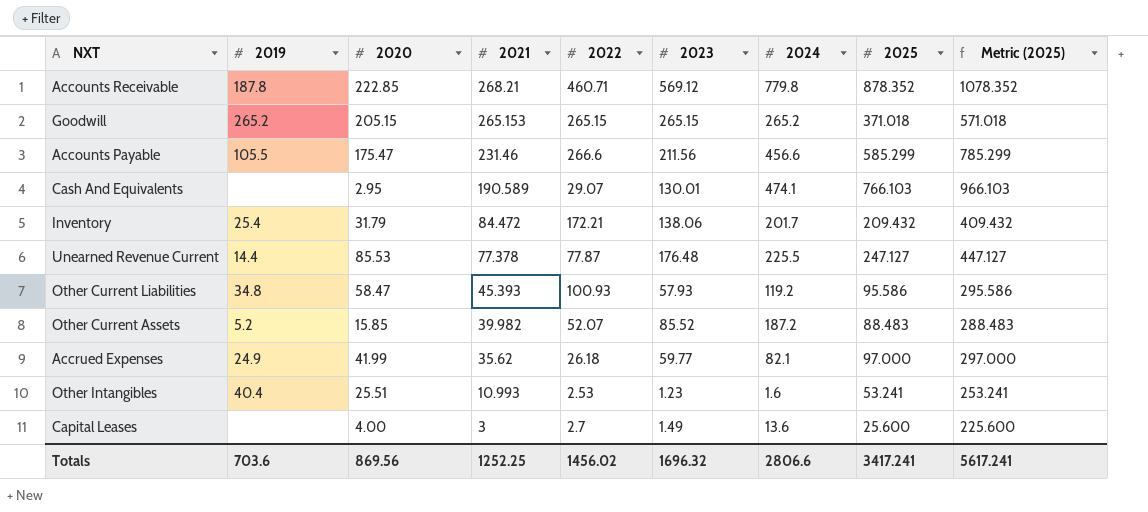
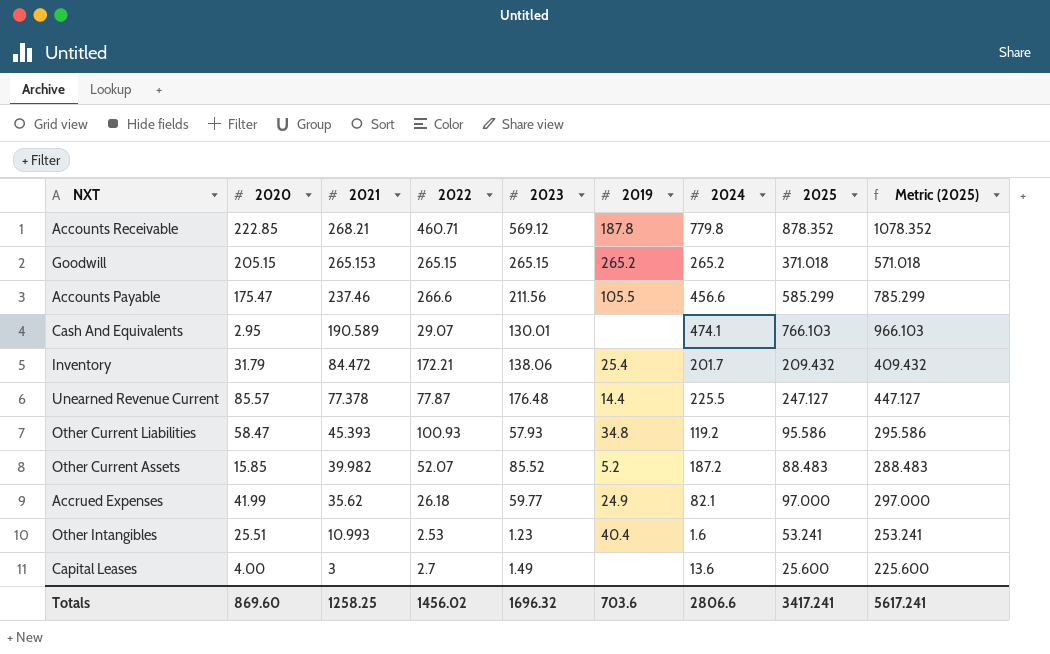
column 2019 | position: 2 -> 6
Accounts Payable | 2021: 231.46 -> 237.46
Unearned Revenue Current | 2020: 85.53 -> 85.57
Totals | 2020: 869.56 -> 869.60
Totals | 2021: 1252.25 -> 1258.25

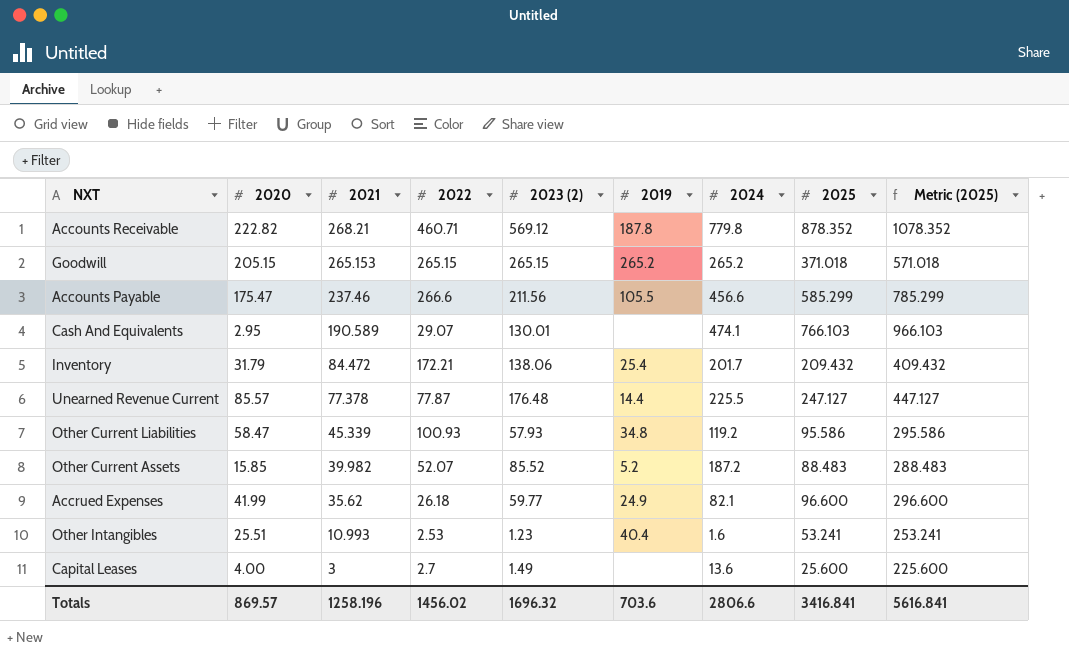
column name: 2023 -> 2023 (2)
Accounts Receivable | 2020: 222.85 -> 222.82
Other Current Liabilities | 2021: 45.393 -> 45.339
Accrued Expenses | 2025: 97.000 -> 96.600
Accrued Expenses | Metric (2025): 297.000 -> 296.600
Totals | 2020: 869.60 -> 869.57
Totals | 2021: 1258.25 -> 1258.196
Totals | 2025: 3417.241 -> 3416.841
Totals | Metric (2025): 5617.241 -> 5616.841

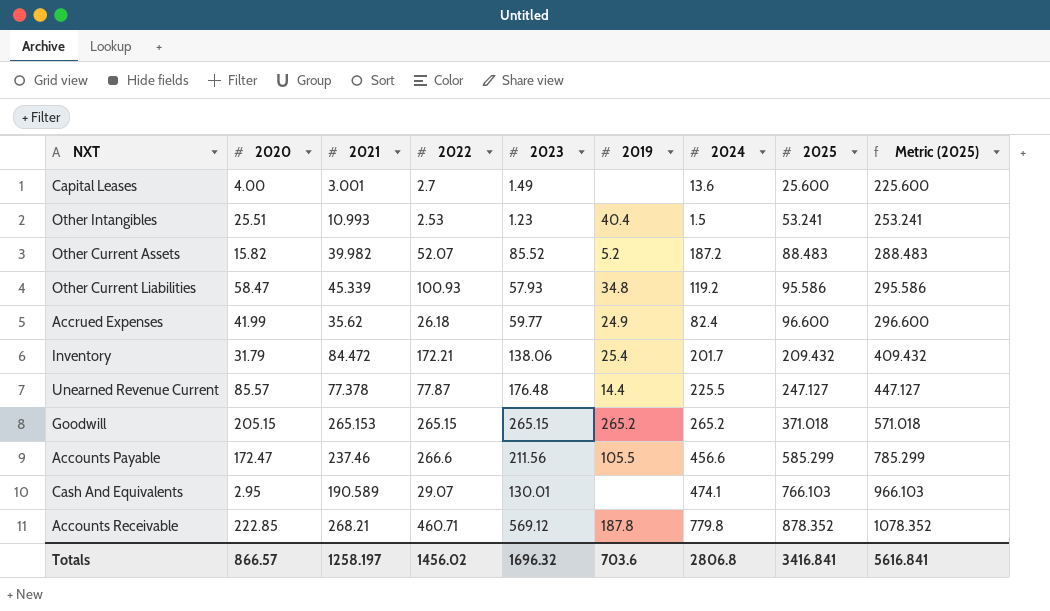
row order: 2021 descending -> 2025 ascending
column name: 2023 (2) -> 2023
Capital Leases | 2021: 3 -> 3.001
Other Intangibles | 2024: 1.6 -> 1.5
Other Current Assets | 2020: 15.85 -> 15.82
Accrued Expenses | 2024: 82.1 -> 82.4
Accounts Payable | 2020: 175.47 -> 172.47
Accounts Receivable | 2020: 222.82 -> 222.85
Totals | 2020: 869.57 -> 866.57
Totals | 2021: 1258.196 -> 1258.197
Totals | 2024: 2806.6 -> 2806.8

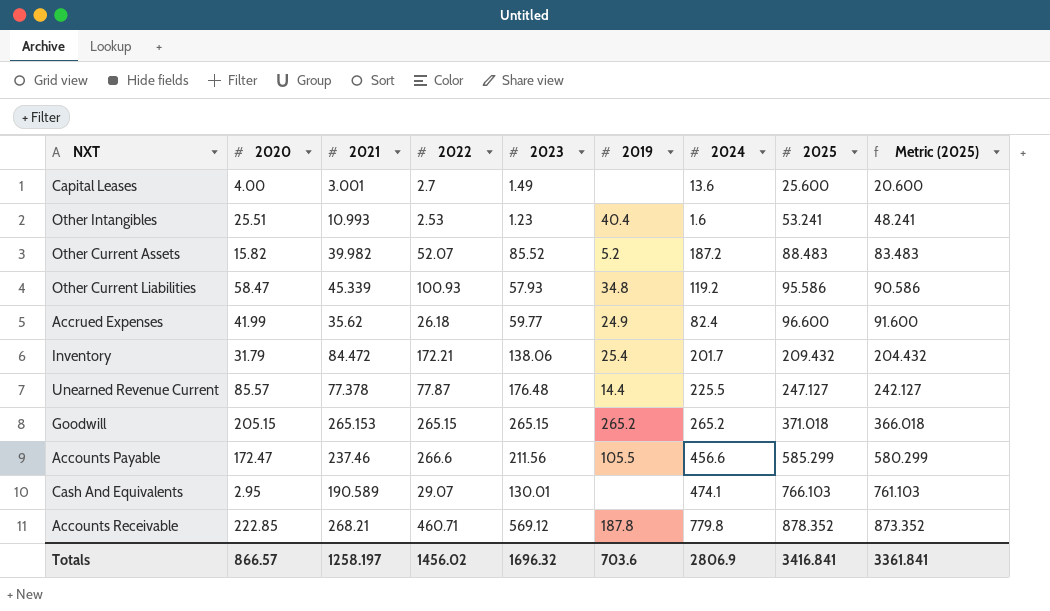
column Metric (2025) | formula: [2025] + 200 -> [2025] - 5
Other Intangibles | 2024: 1.5 -> 1.6
Totals | 2024: 2806.8 -> 2806.9
Totals | Metric (2025): 5616.841 -> 3361.841

